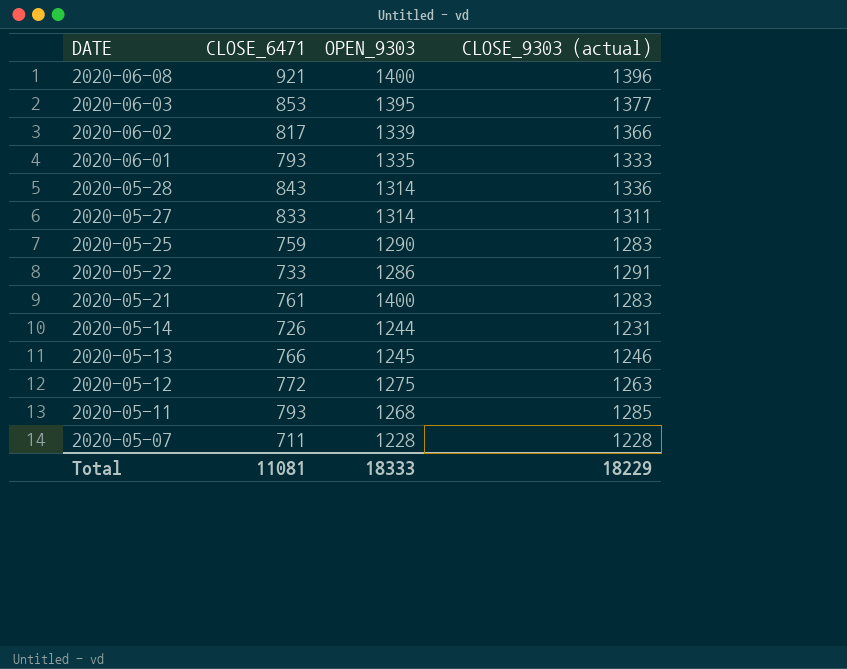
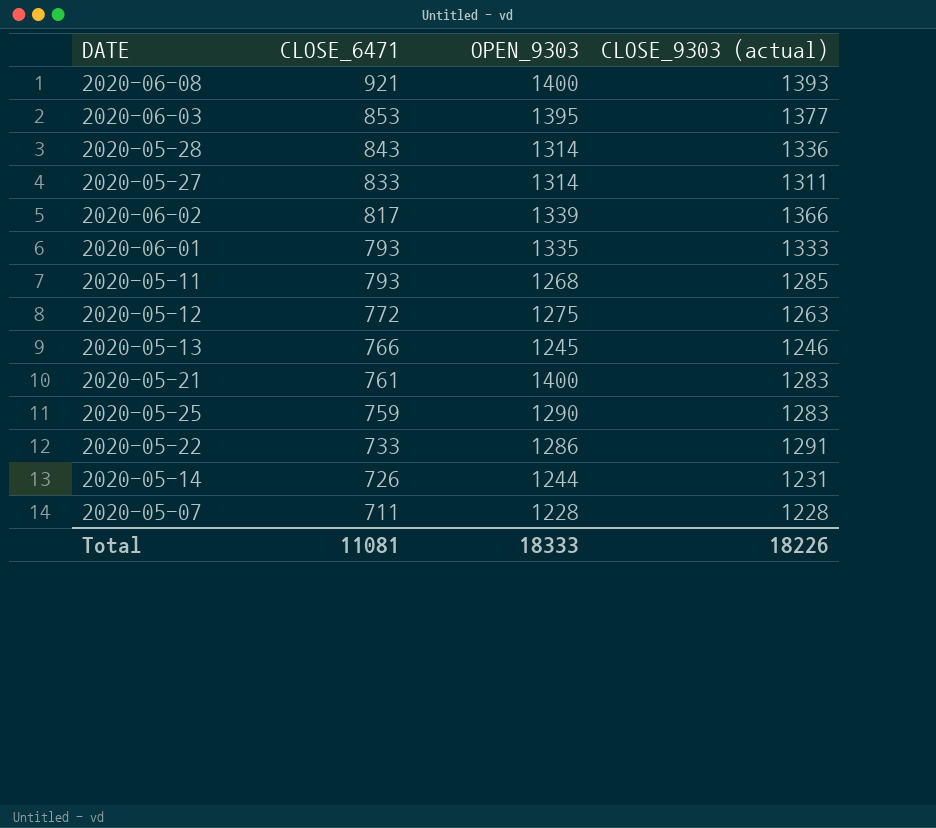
row order: DATE descending -> CLOSE_6471 descending
2020-06-08 | CLOSE_9303 (actual): 1396 -> 1393
Total | CLOSE_9303 (actual): 18229 -> 18226

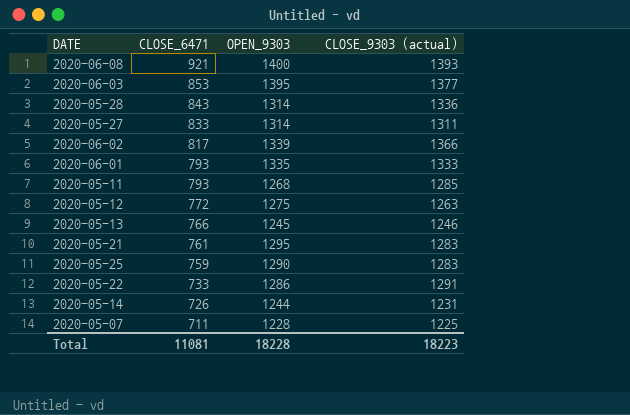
2020-05-21 | OPEN_9303: 1400 -> 1295
2020-05-07 | CLOSE_9303 (actual): 1228 -> 1225
Total | OPEN_9303: 18333 -> 18228
Total | CLOSE_9303 (actual): 18226 -> 18223

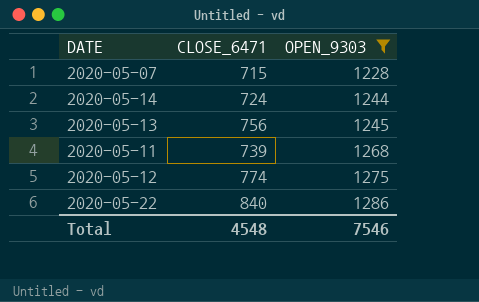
filter: none -> OPEN_9303 <= 1286
row order: CLOSE_6471 descending -> OPEN_9303 ascending
column CLOSE_9303 (actual) | position: 4 -> none
2020-05-07 | CLOSE_6471: 711 -> 715
2020-05-14 | CLOSE_6471: 726 -> 724
2020-05-13 | CLOSE_6471: 766 -> 756
2020-05-11 | CLOSE_6471: 793 -> 739
2020-05-12 | CLOSE_6471: 772 -> 774
2020-05-22 | CLOSE_6471: 733 -> 840
Total | CLOSE_6471: 11081 -> 4548
Total | OPEN_9303: 18228 -> 7546

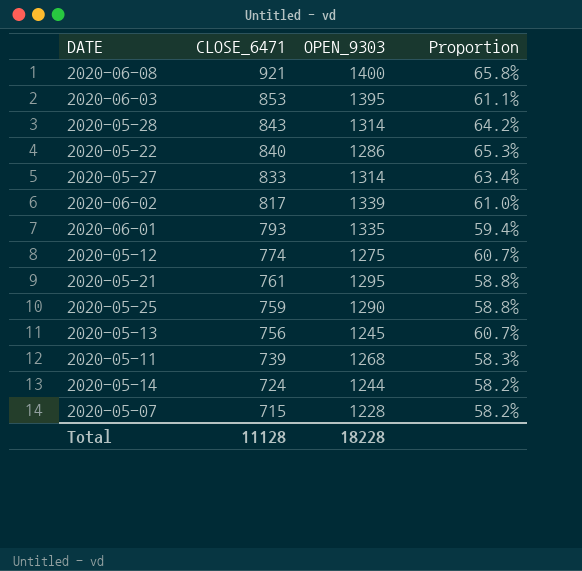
filter: OPEN_9303 <= 1286 -> none
row order: OPEN_9303 ascending -> CLOSE_6471 descending
column Proportion | formula: none -> [CLOSE_6471] / [OPEN_9303]
Total | CLOSE_6471: 4548 -> 11128
Total | OPEN_9303: 7546 -> 18228

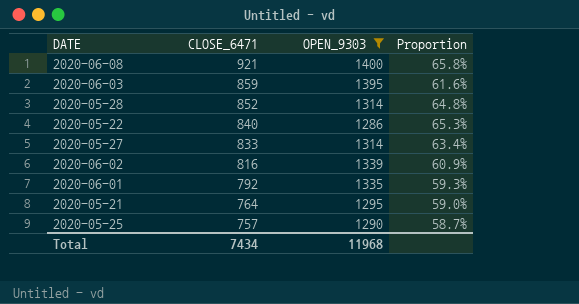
filter: none -> OPEN_9303 >= 1286
2020-06-03 | CLOSE_6471: 853 -> 859
2020-06-03 | Proportion: 61.1% -> 61.6%
2020-05-28 | CLOSE_6471: 843 -> 852
2020-05-28 | Proportion: 64.2% -> 64.8%
2020-06-02 | CLOSE_6471: 817 -> 816
2020-06-02 | Proportion: 61.0% -> 60.9%
2020-06-01 | CLOSE_6471: 793 -> 792
2020-06-01 | Proportion: 59.4% -> 59.3%
2020-05-21 | CLOSE_6471: 761 -> 764
2020-05-21 | Proportion: 58.8% -> 59.0%
2020-05-25 | CLOSE_6471: 759 -> 757
2020-05-25 | Proportion: 58.8% -> 58.7%
Total | CLOSE_6471: 11128 -> 7434
Total | OPEN_9303: 18228 -> 11968

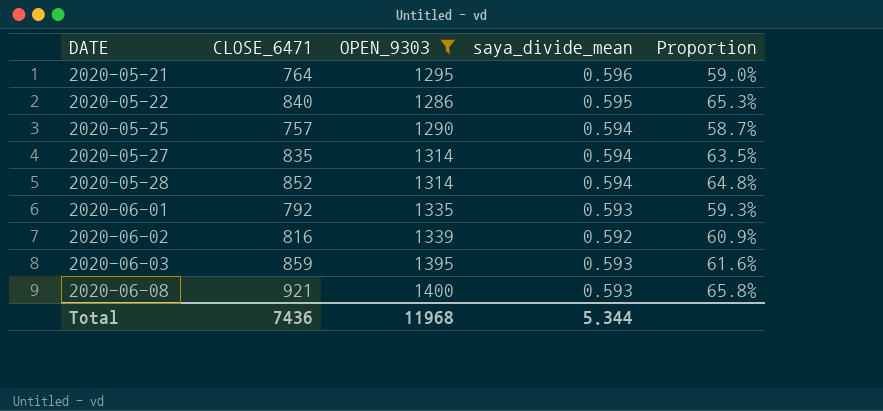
row order: CLOSE_6471 descending -> DATE ascending
column saya_divide_mean | position: none -> 4
2020-05-27 | CLOSE_6471: 833 -> 835
2020-05-27 | Proportion: 63.4% -> 63.5%
Total | CLOSE_6471: 7434 -> 7436

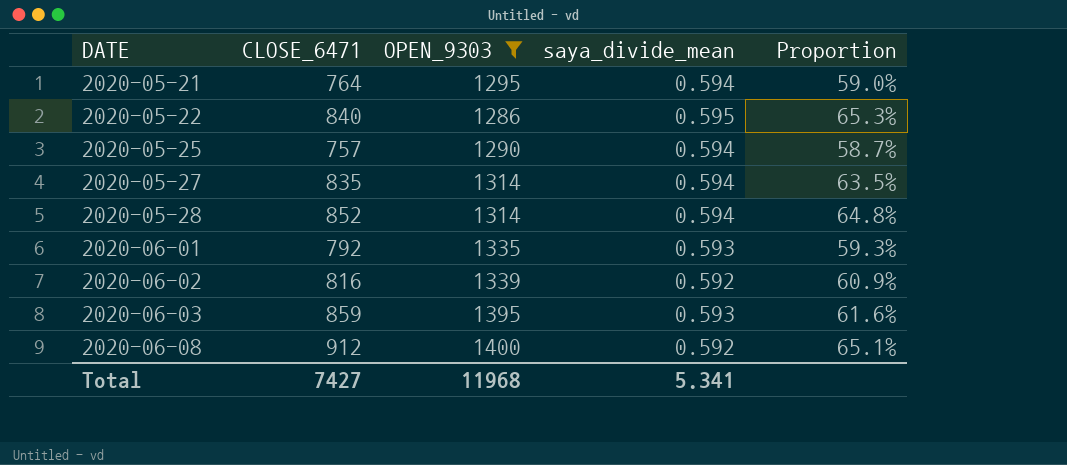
2020-05-21 | saya_divide_mean: 0.596 -> 0.594
2020-06-08 | CLOSE_6471: 921 -> 912
2020-06-08 | saya_divide_mean: 0.593 -> 0.592
2020-06-08 | Proportion: 65.8% -> 65.1%
Total | CLOSE_6471: 7436 -> 7427
Total | saya_divide_mean: 5.344 -> 5.341

